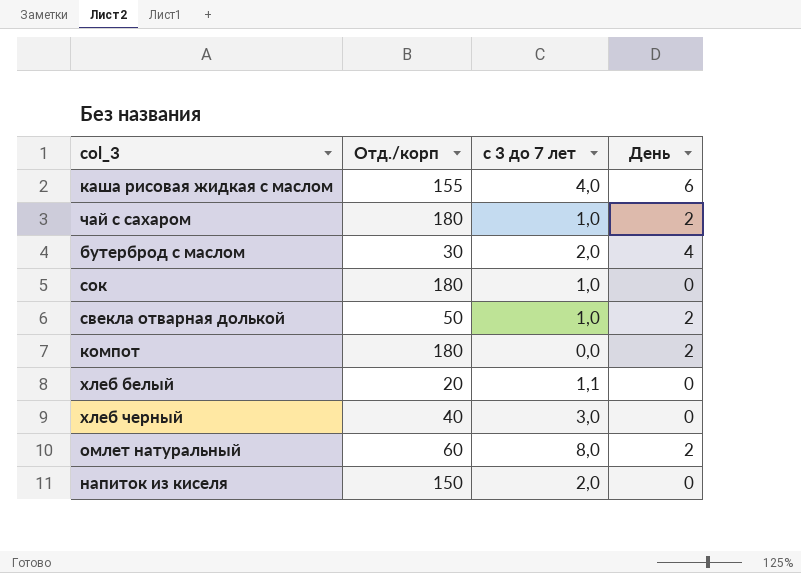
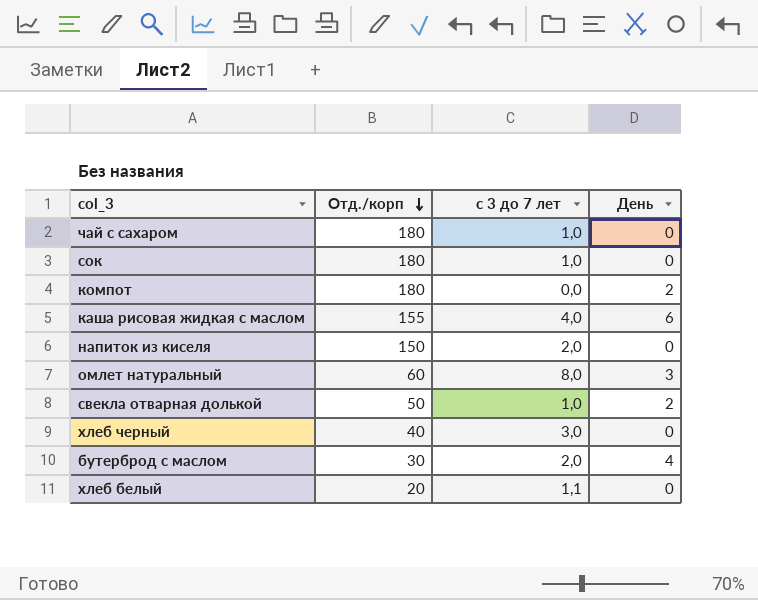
row order: none -> Отд./корп descending
чай с сахаром | День: 2 -> 0
омлет натуральный | День: 2 -> 3

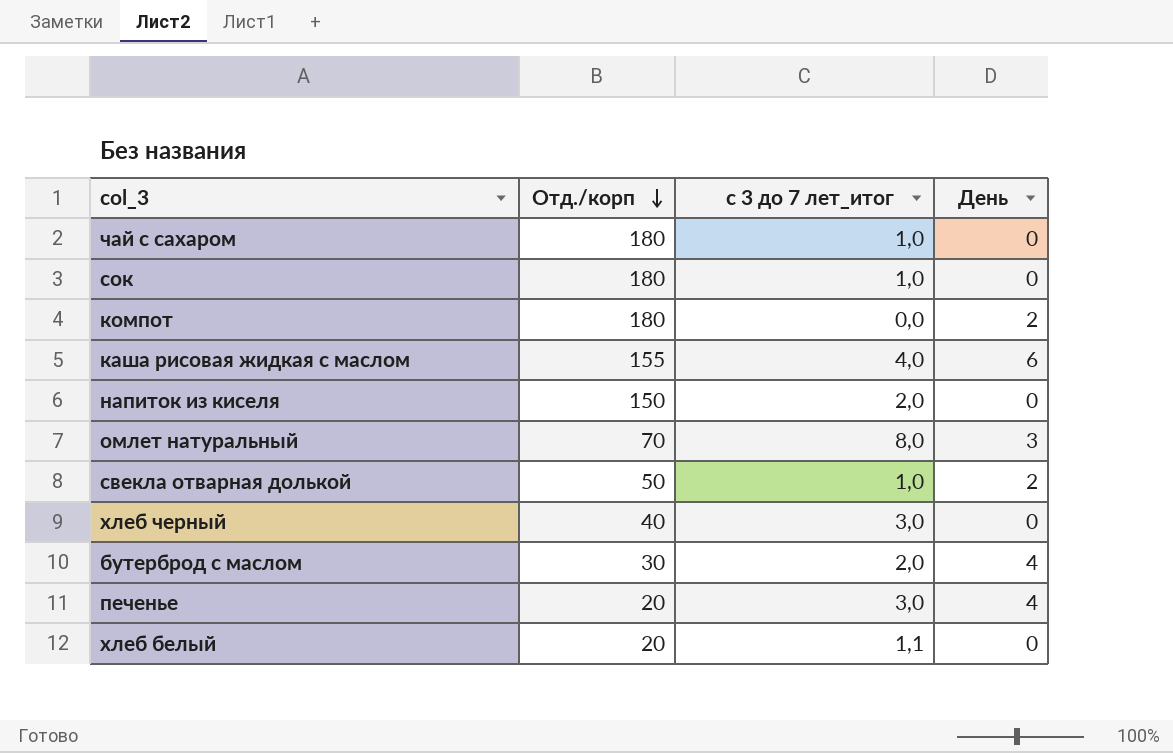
column name: с 3 до 7 лет -> с 3 до 7 лет_итог
омлет натуральный | Отд./корп: 60 -> 70
row печенье: none -> 20 | 3,0 | 4

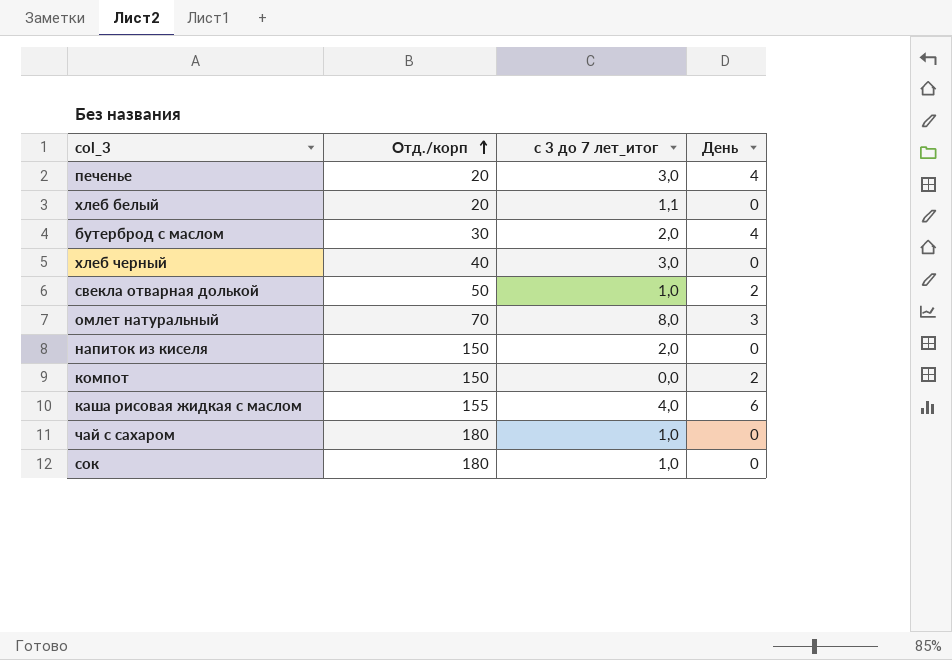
row order: Отд./корп descending -> Отд./корп ascending
компот | Отд./корп: 180 -> 150

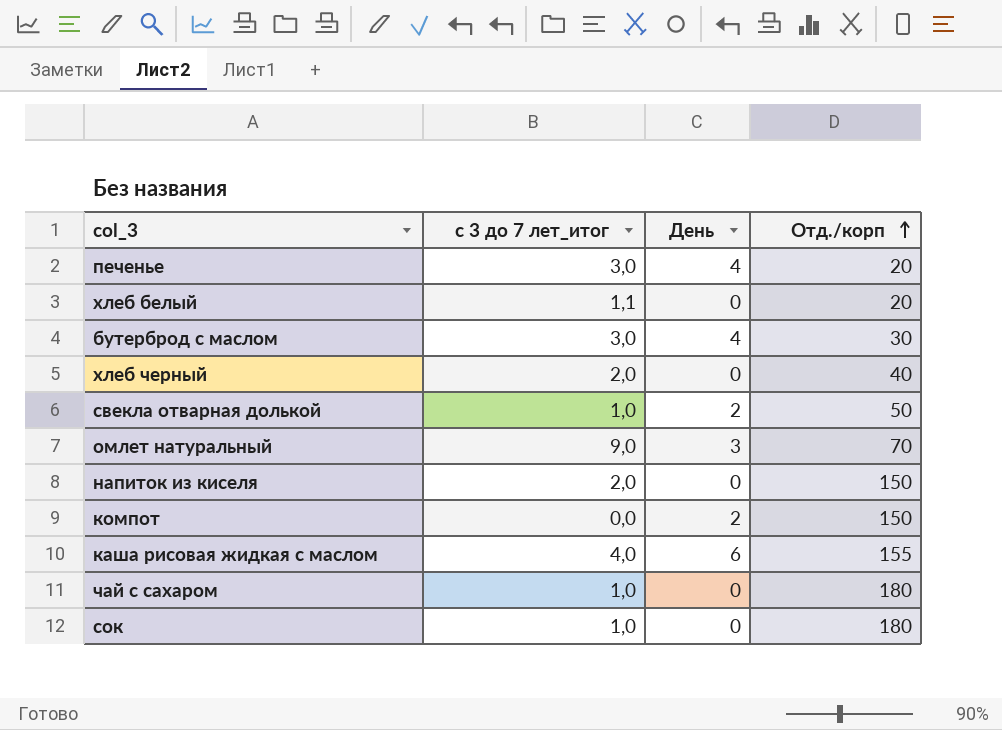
column Отд./корп | position: 2 -> 4
бутерброд с маслом | с 3 до 7 лет_итог: 2,0 -> 3,0
хлеб черный | с 3 до 7 лет_итог: 3,0 -> 2,0
омлет натуральный | с 3 до 7 лет_итог: 8,0 -> 9,0

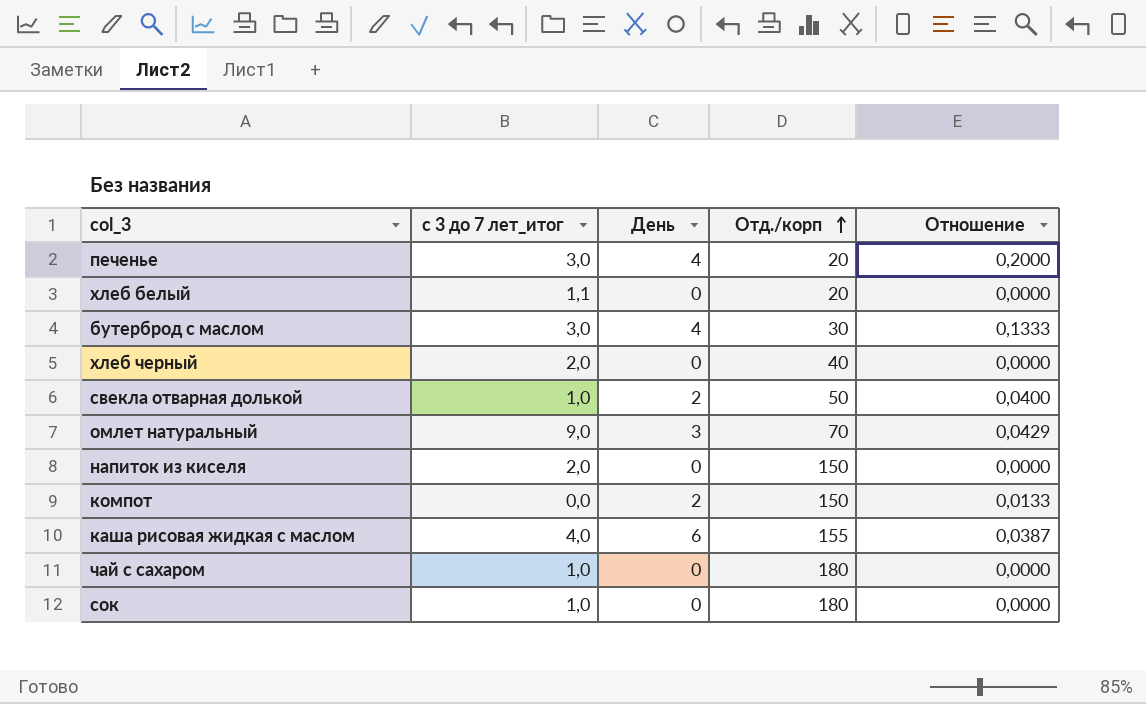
column Отношение | formula: none -> [День] / [Отд./корп]

